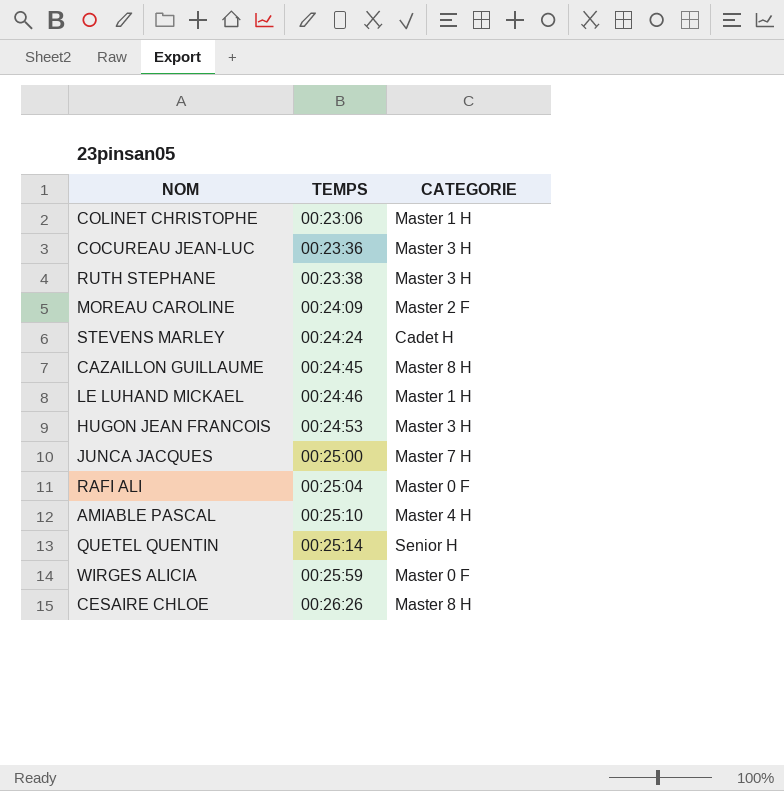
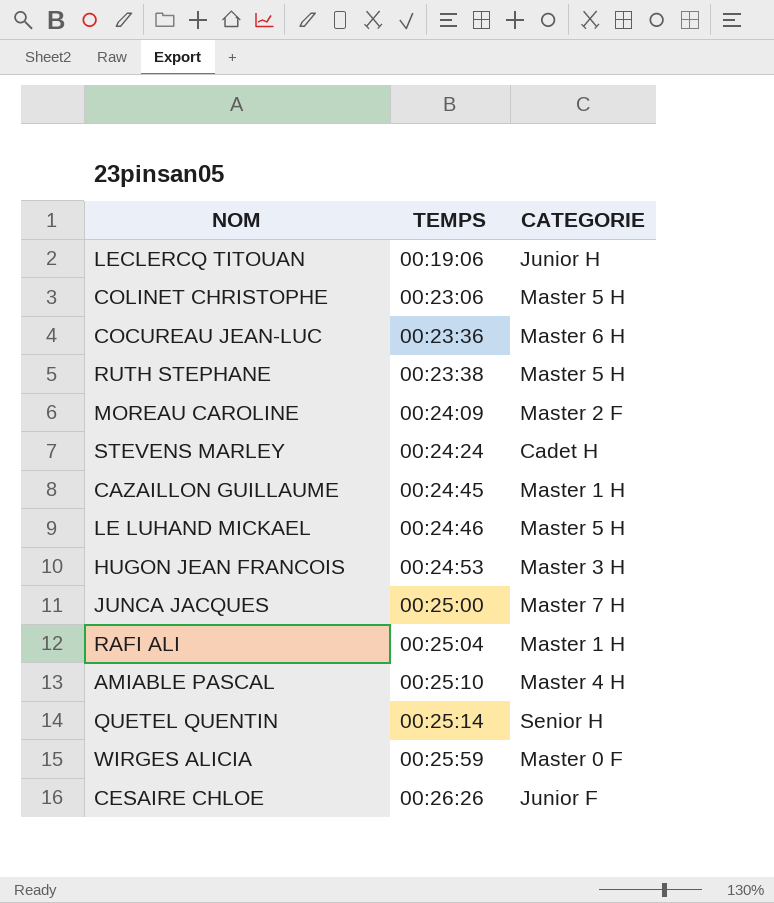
row LECLERCQ TITOUAN: none -> 00:19:06 | Junior H
COLINET CHRISTOPHE | CATEGORIE: Master 1 H -> Master 5 H
COCUREAU JEAN-LUC | CATEGORIE: Master 3 H -> Master 6 H
RUTH STEPHANE | CATEGORIE: Master 3 H -> Master 5 H
CAZAILLON GUILLAUME | CATEGORIE: Master 8 H -> Master 1 H
LE LUHAND MICKAEL | CATEGORIE: Master 1 H -> Master 5 H
RAFI ALI | CATEGORIE: Master 0 F -> Master 1 H
CESAIRE CHLOE | CATEGORIE: Master 8 H -> Junior F

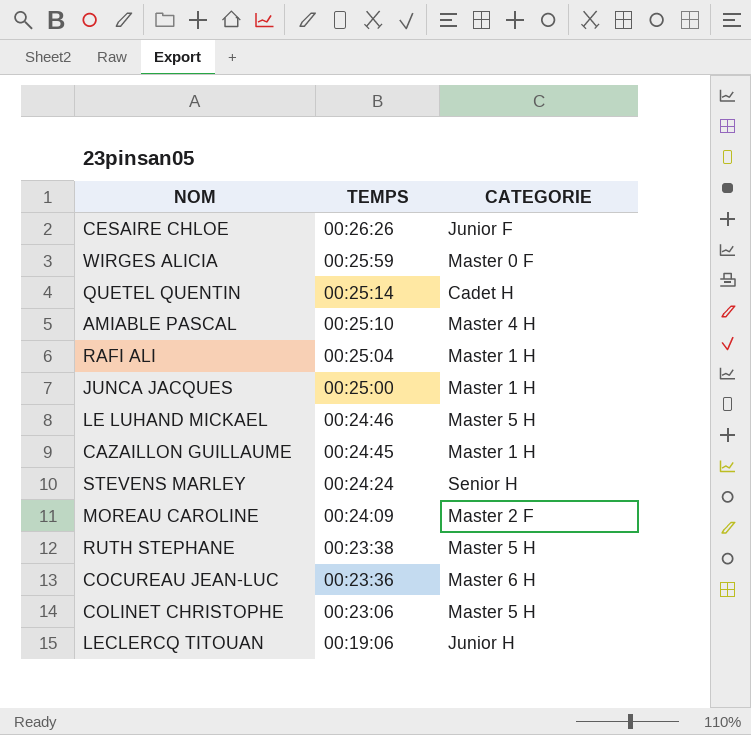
row order: TEMPS ascending -> TEMPS descending
row HUGON JEAN FRANCOIS: 00:24:53 | Master 3 H -> none
QUETEL QUENTIN | CATEGORIE: Senior H -> Cadet H
JUNCA JACQUES | CATEGORIE: Master 7 H -> Master 1 H
STEVENS MARLEY | CATEGORIE: Cadet H -> Senior H

